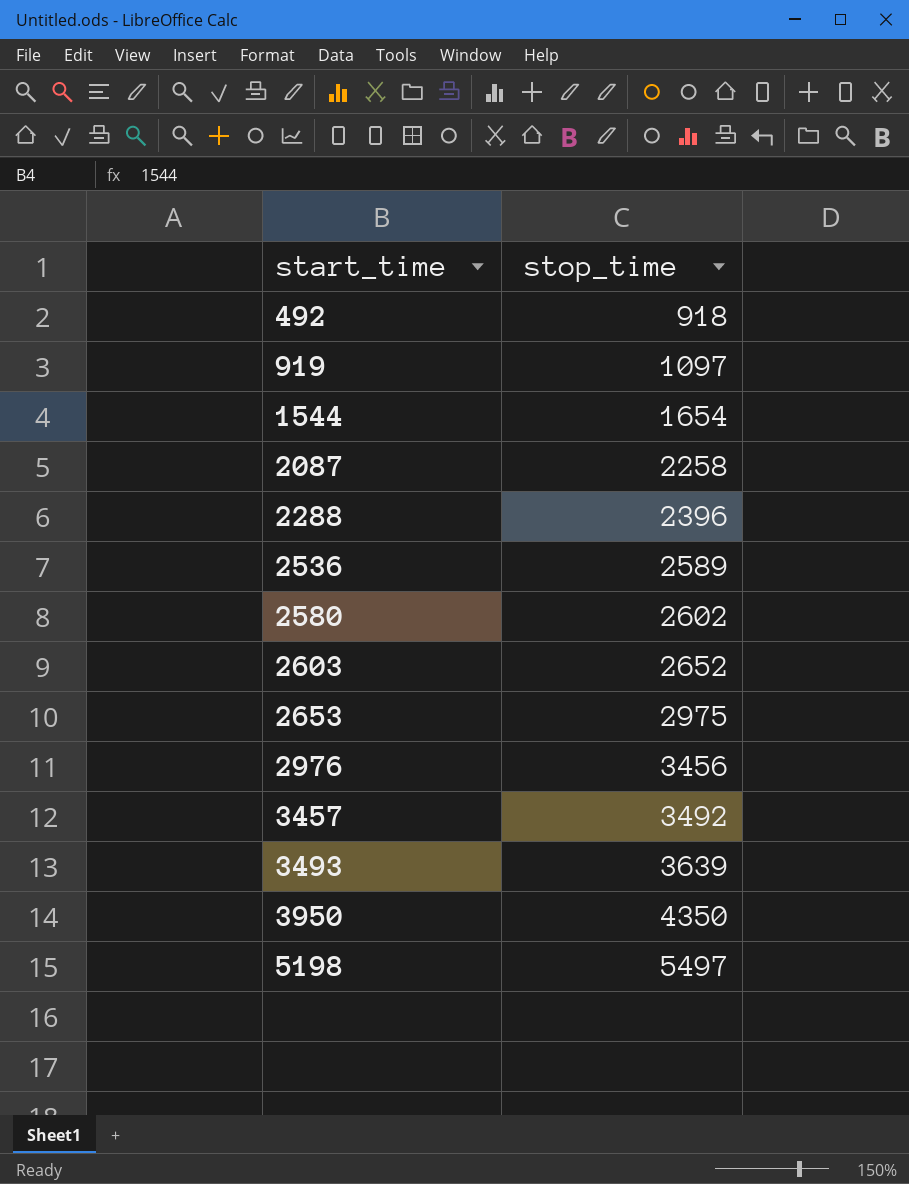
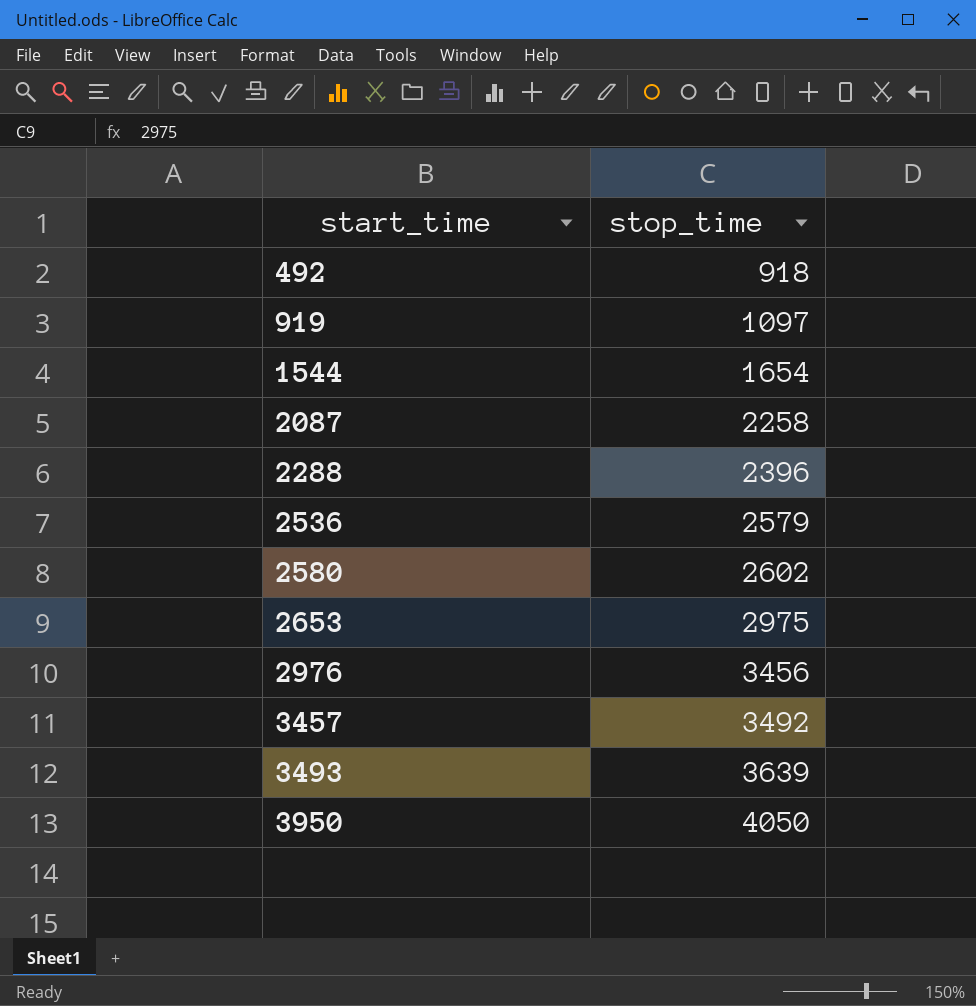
row 2603: 2652 -> none
row 5198: 5497 -> none
2536 | stop_time: 2589 -> 2579
3950 | stop_time: 4350 -> 4050

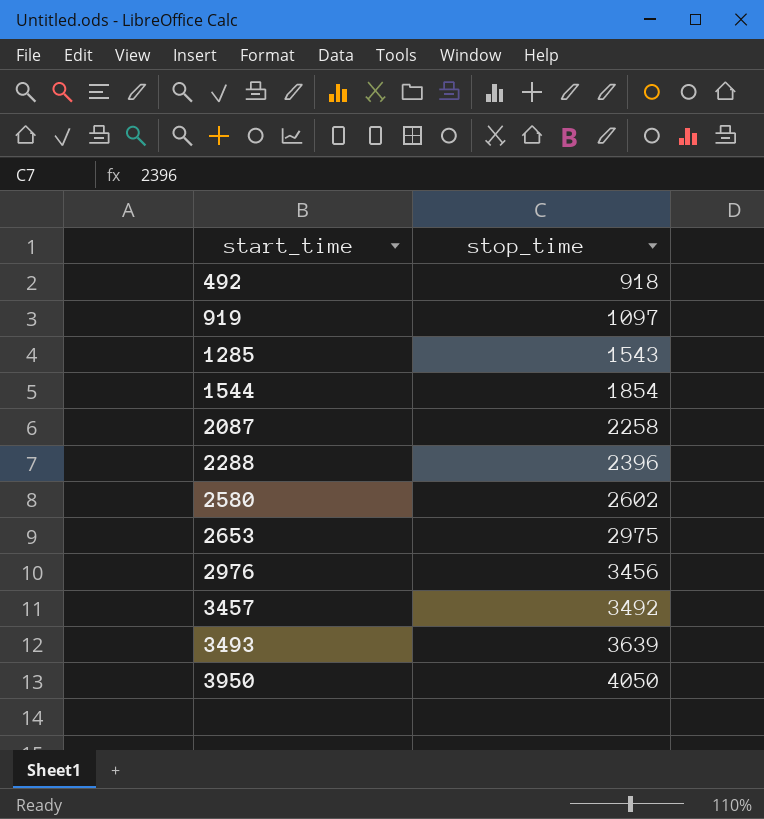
row 2536: 2579 -> none
row 1285: none -> 1543
1544 | stop_time: 1654 -> 1854

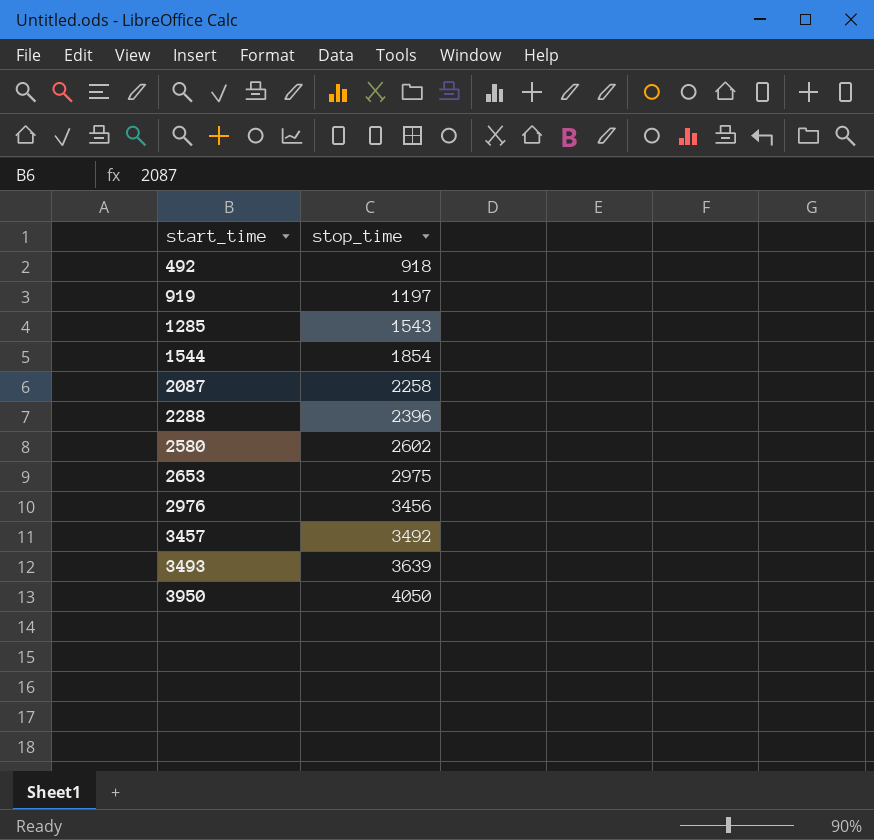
919 | stop_time: 1097 -> 1197

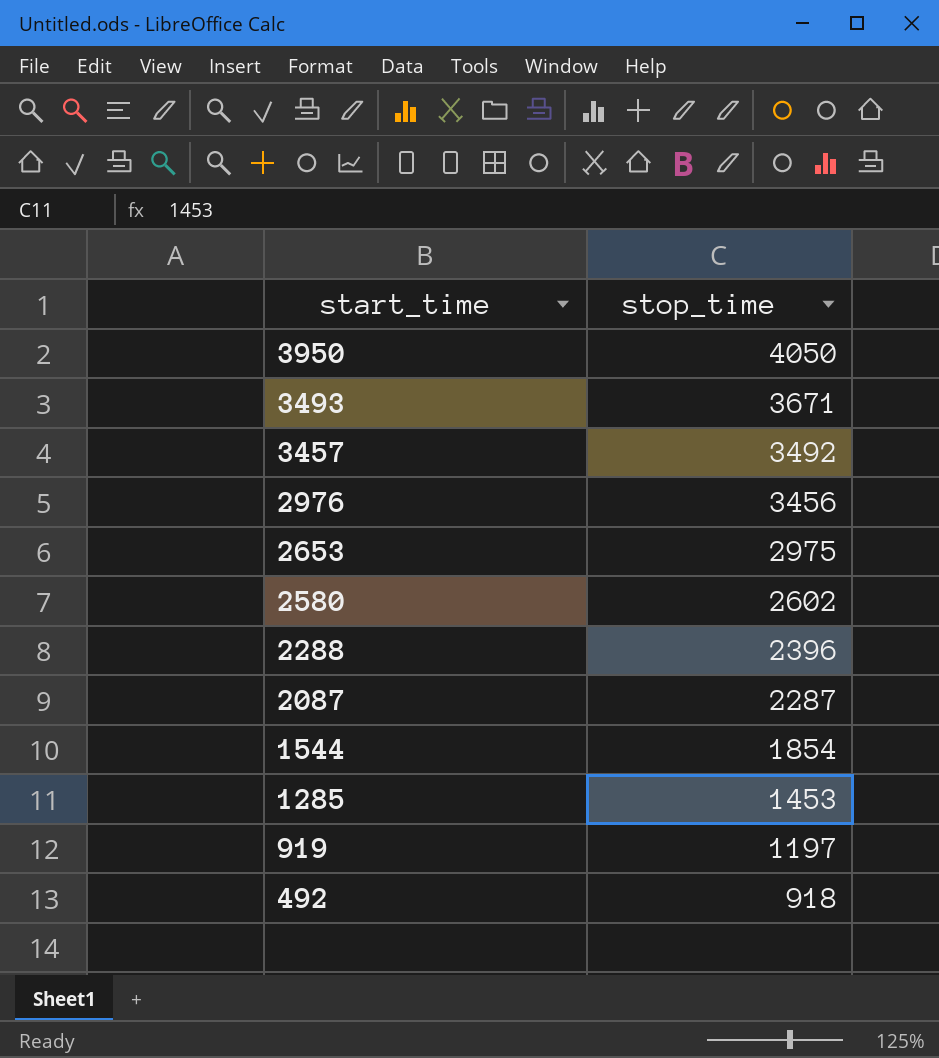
row order: start_time ascending -> start_time descending
3493 | stop_time: 3639 -> 3671
2087 | stop_time: 2258 -> 2287
1285 | stop_time: 1543 -> 1453

